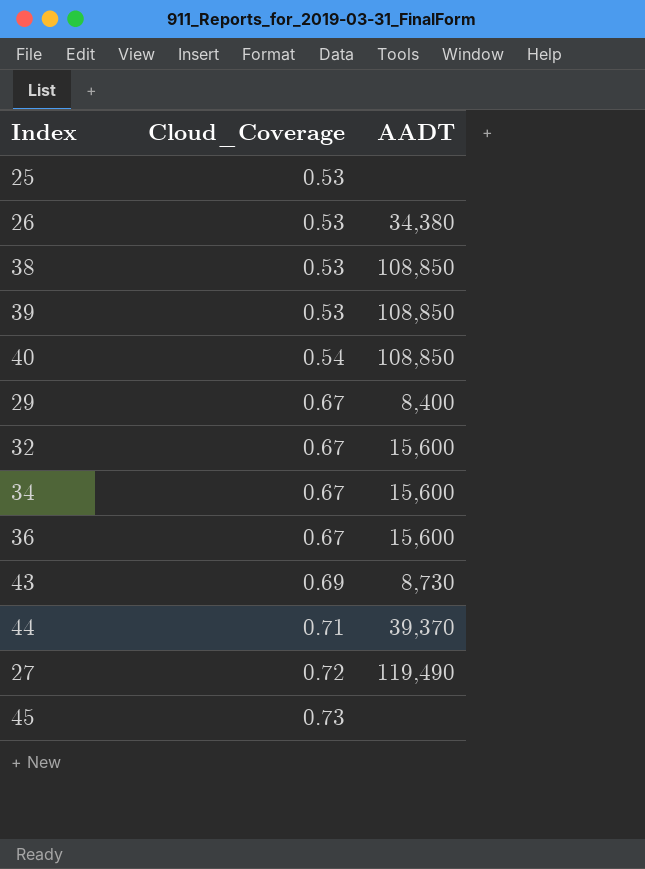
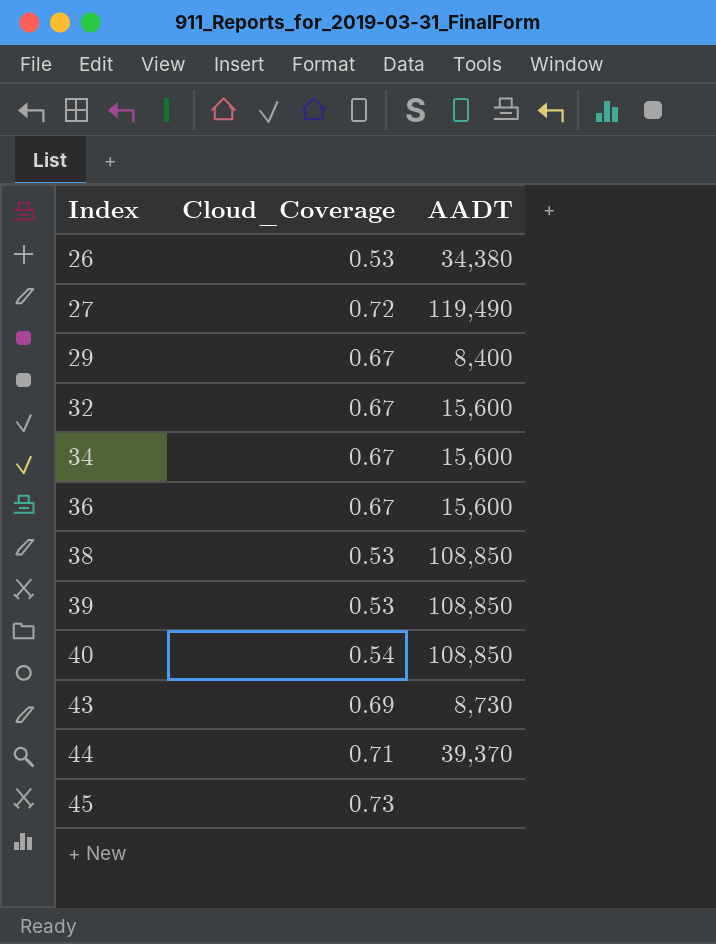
row order: Cloud_Coverage ascending -> Index ascending
row 25: 0.53 | none -> none

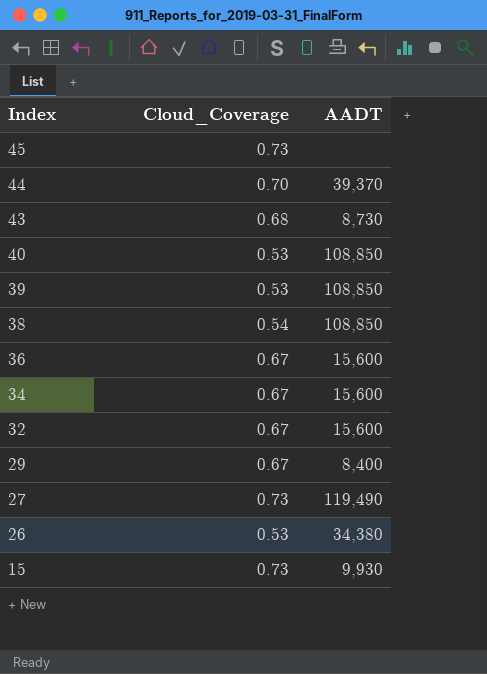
row order: Index ascending -> Index descending
44 | Cloud_Coverage: 0.71 -> 0.70
43 | Cloud_Coverage: 0.69 -> 0.68
40 | Cloud_Coverage: 0.54 -> 0.53
38 | Cloud_Coverage: 0.53 -> 0.54
27 | Cloud_Coverage: 0.72 -> 0.73
row 15: none -> 0.73 | 9,930

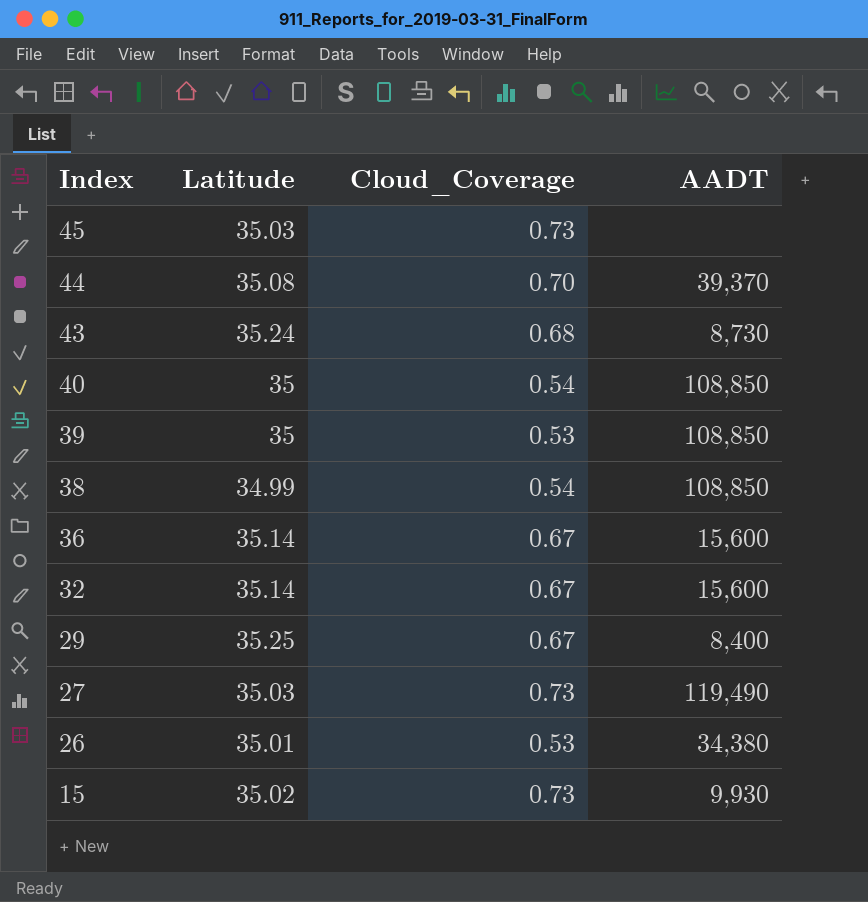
column Latitude | position: none -> 2
row 34: 0.67 | 15,600 -> none
40 | Cloud_Coverage: 0.53 -> 0.54

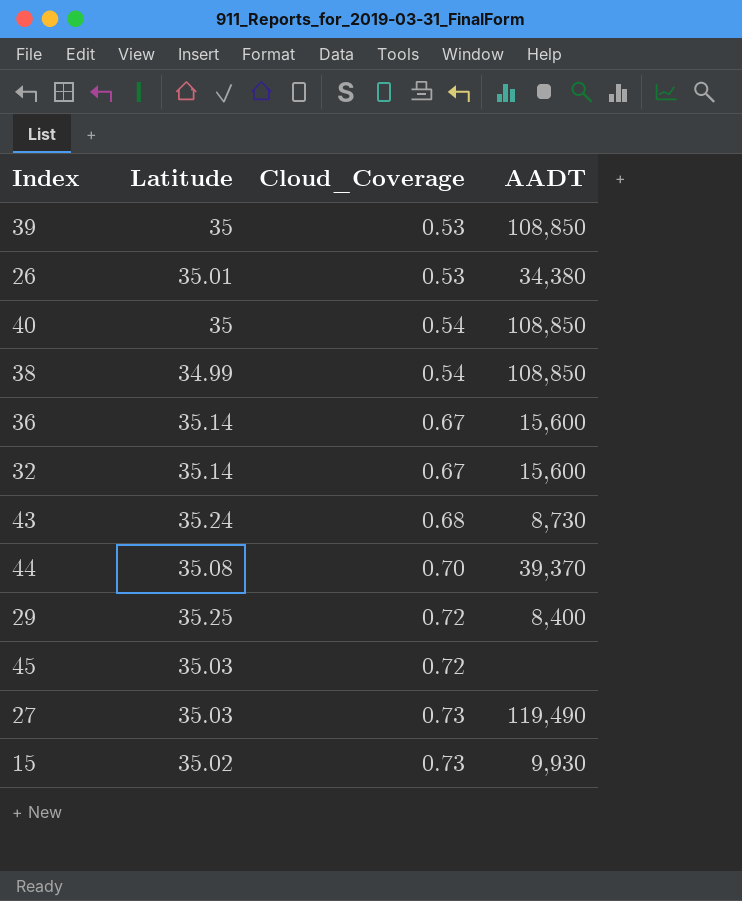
row order: Index descending -> Cloud_Coverage ascending
29 | Cloud_Coverage: 0.67 -> 0.72
45 | Cloud_Coverage: 0.73 -> 0.72

